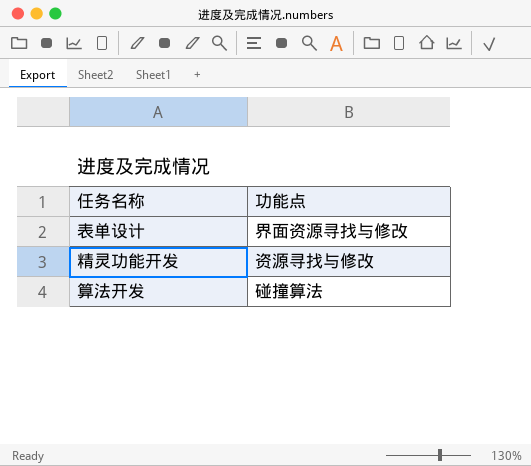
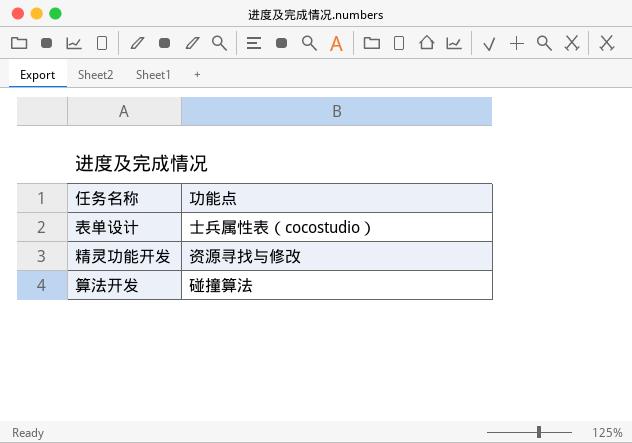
表单设计 | 功能点: 界面资源寻找与修改 -> 士兵属性表（cocostudio）

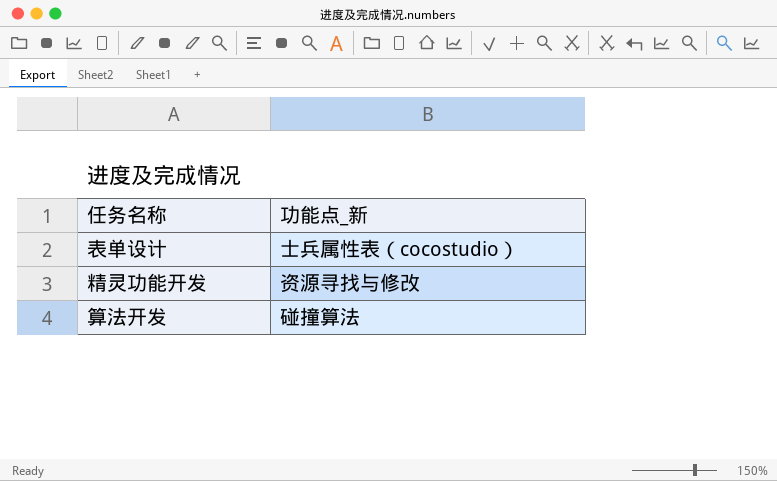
column name: 功能点 -> 功能点_新

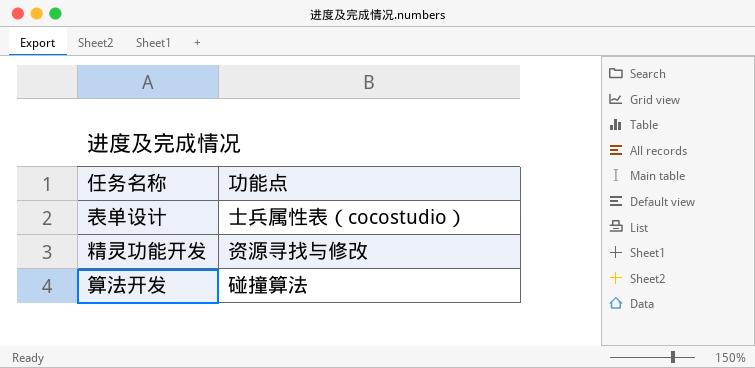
column name: 功能点_新 -> 功能点

